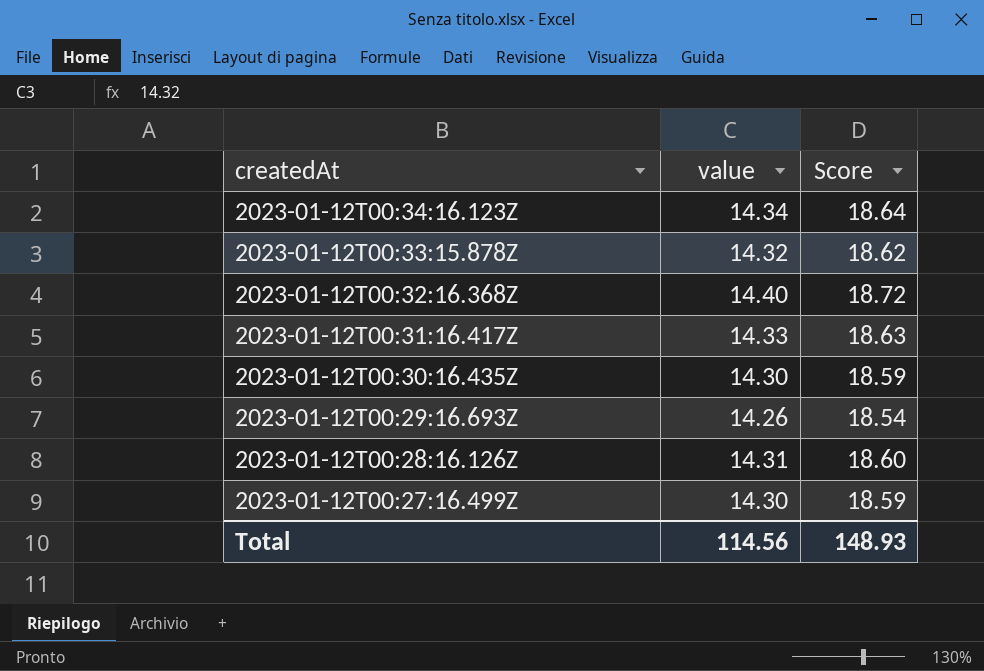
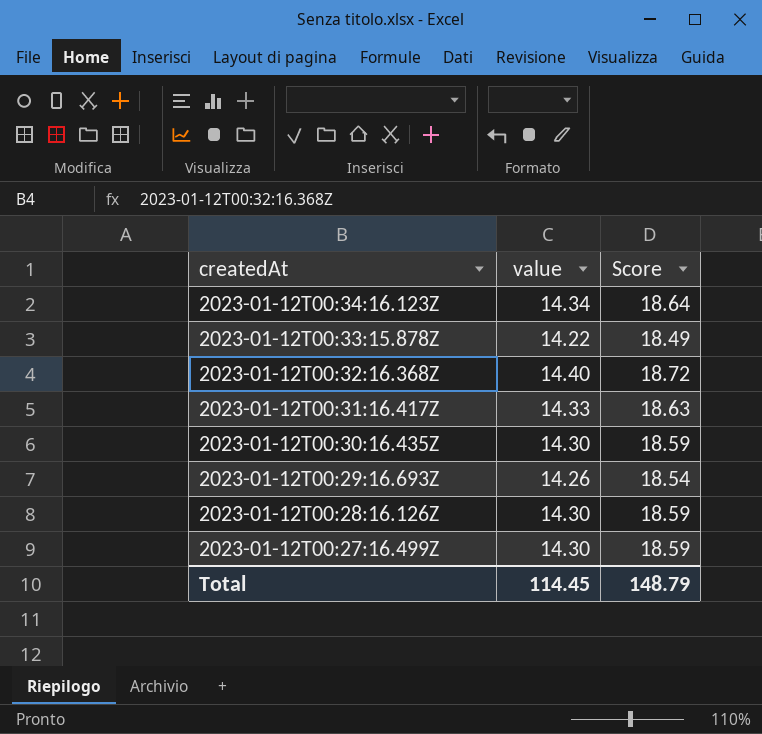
2023-01-12T00:33:15.878Z | value: 14.32 -> 14.22
2023-01-12T00:33:15.878Z | Score: 18.62 -> 18.49
2023-01-12T00:28:16.126Z | value: 14.31 -> 14.30
2023-01-12T00:28:16.126Z | Score: 18.60 -> 18.59
Total | value: 114.56 -> 114.45
Total | Score: 148.93 -> 148.79

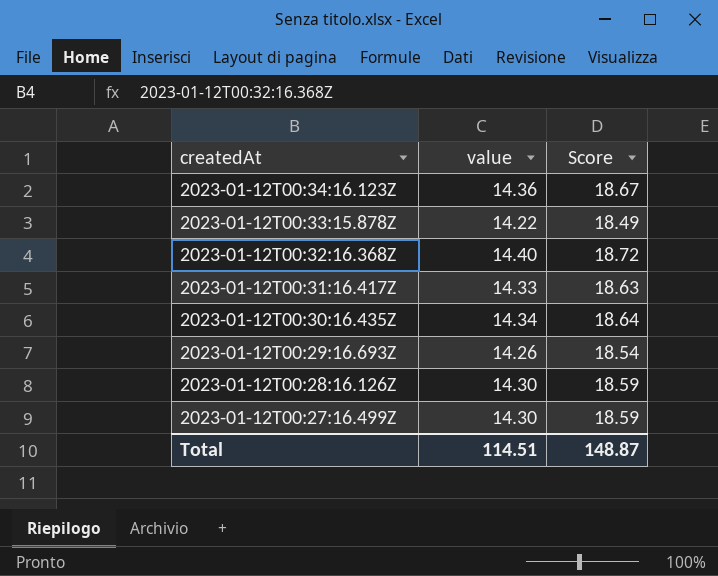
2023-01-12T00:34:16.123Z | value: 14.34 -> 14.36
2023-01-12T00:34:16.123Z | Score: 18.64 -> 18.67
2023-01-12T00:30:16.435Z | value: 14.30 -> 14.34
2023-01-12T00:30:16.435Z | Score: 18.59 -> 18.64
Total | value: 114.45 -> 114.51
Total | Score: 148.79 -> 148.87

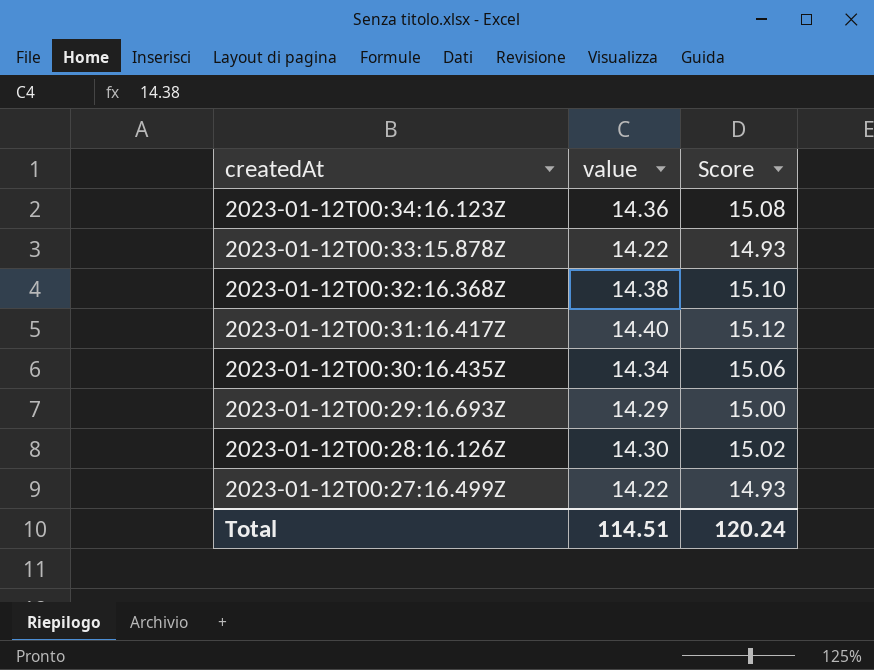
column Score | formula: [value] * 1.3 -> [value] * 1.05
2023-01-12T00:32:16.368Z | value: 14.40 -> 14.38
2023-01-12T00:31:16.417Z | value: 14.33 -> 14.40
2023-01-12T00:29:16.693Z | value: 14.26 -> 14.29
2023-01-12T00:27:16.499Z | value: 14.30 -> 14.22
Total | Score: 148.87 -> 120.24

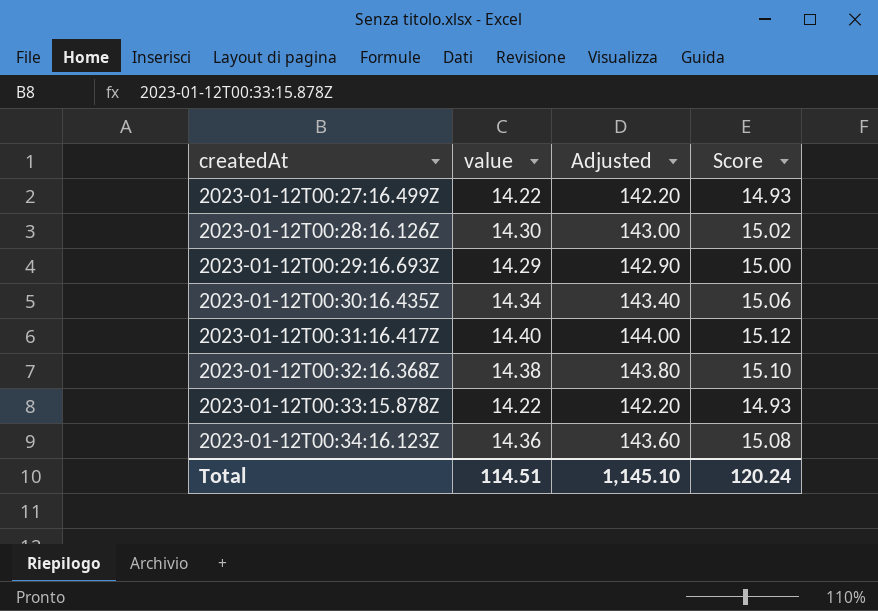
row order: createdAt descending -> createdAt ascending
column Adjusted | formula: none -> [value] * 10

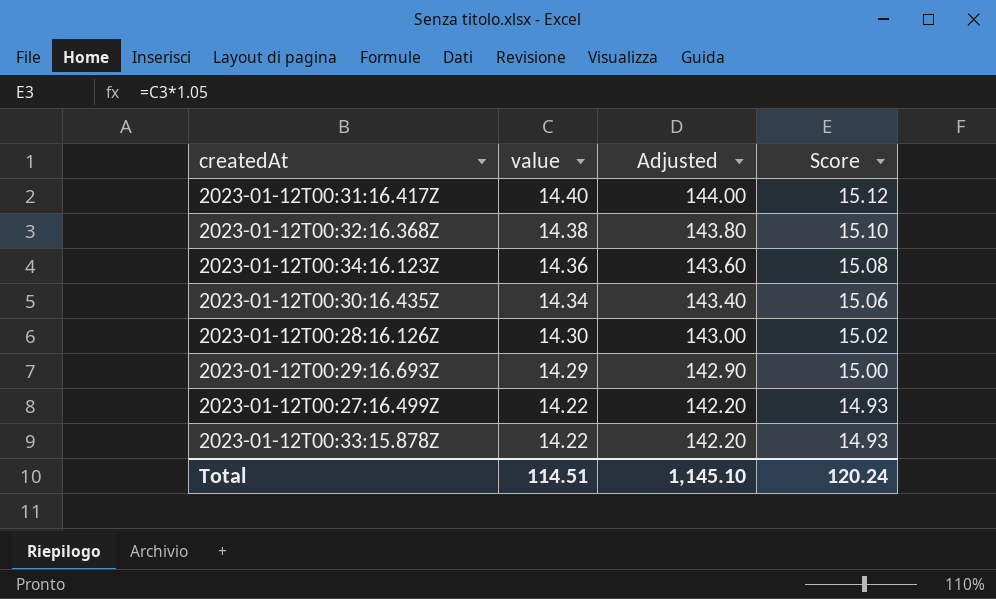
row order: createdAt ascending -> value descending

